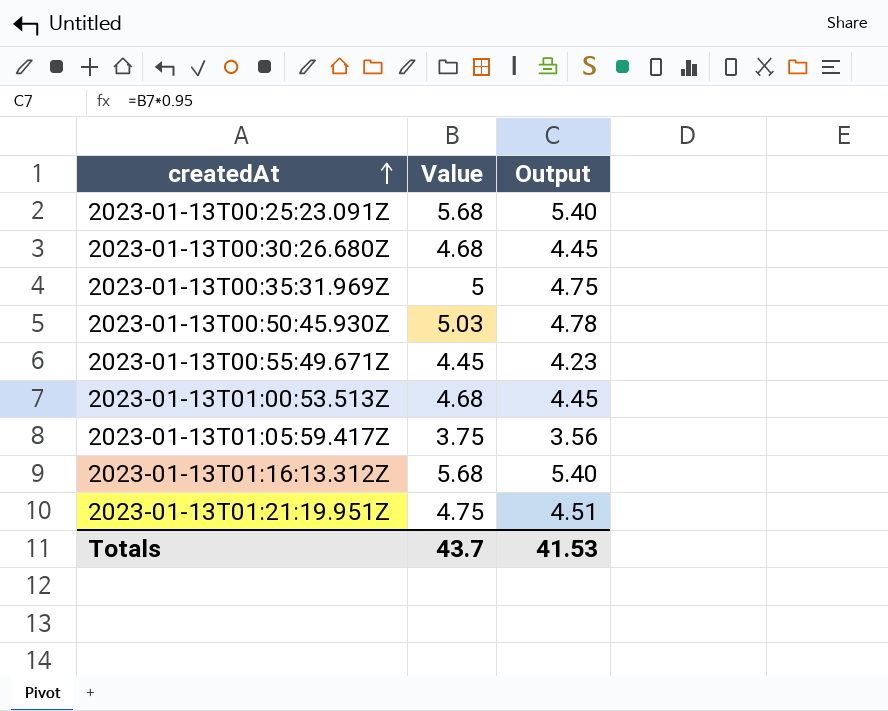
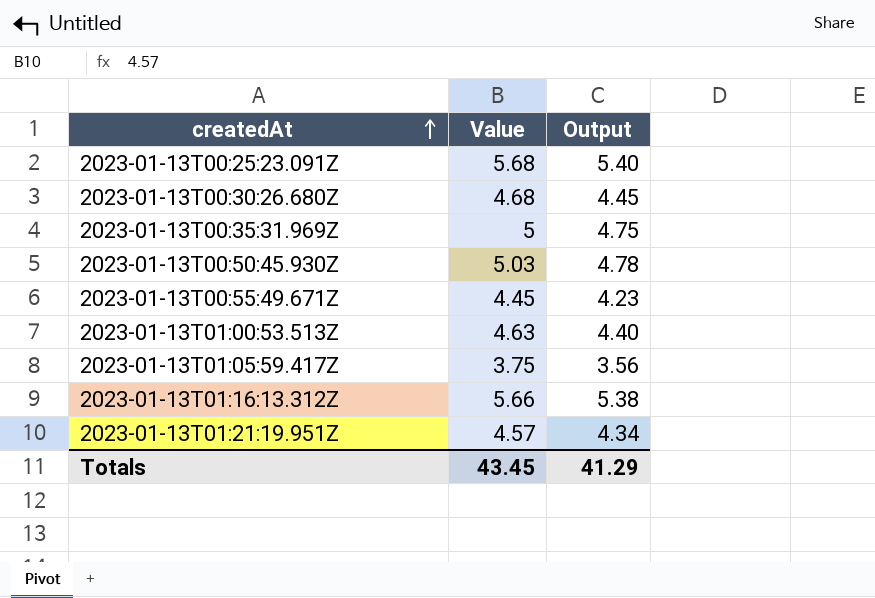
2023-01-13T01:00:53.513Z | Value: 4.68 -> 4.63
2023-01-13T01:00:53.513Z | Output: 4.45 -> 4.40
2023-01-13T01:16:13.312Z | Value: 5.68 -> 5.66
2023-01-13T01:16:13.312Z | Output: 5.40 -> 5.38
2023-01-13T01:21:19.951Z | Value: 4.75 -> 4.57
2023-01-13T01:21:19.951Z | Output: 4.51 -> 4.34
Totals | Value: 43.7 -> 43.45
Totals | Output: 41.53 -> 41.29

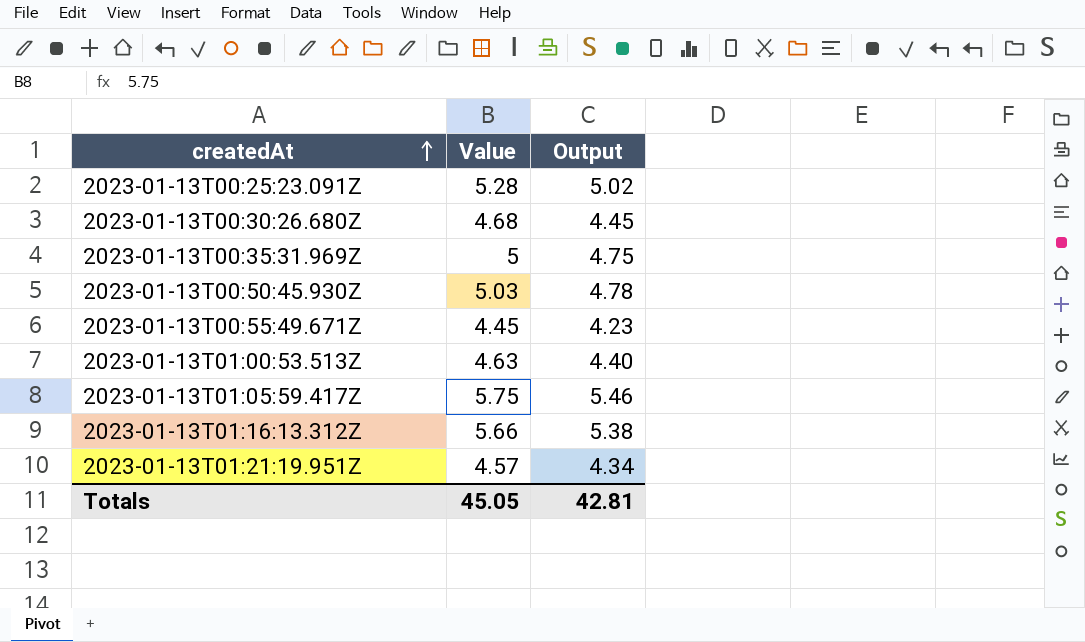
2023-01-13T00:25:23.091Z | Value: 5.68 -> 5.28
2023-01-13T00:25:23.091Z | Output: 5.40 -> 5.02
2023-01-13T01:05:59.417Z | Value: 3.75 -> 5.75
2023-01-13T01:05:59.417Z | Output: 3.56 -> 5.46
Totals | Value: 43.45 -> 45.05
Totals | Output: 41.29 -> 42.81

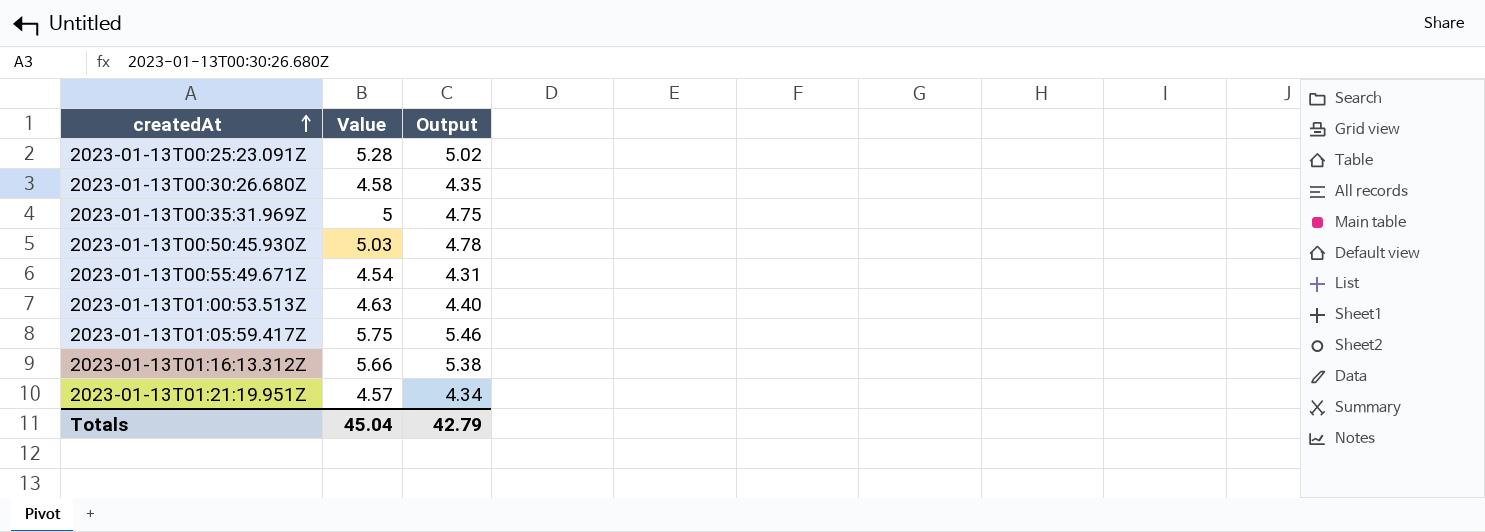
2023-01-13T00:30:26.680Z | Value: 4.68 -> 4.58
2023-01-13T00:30:26.680Z | Output: 4.45 -> 4.35
2023-01-13T00:55:49.671Z | Value: 4.45 -> 4.54
2023-01-13T00:55:49.671Z | Output: 4.23 -> 4.31
Totals | Value: 45.05 -> 45.04
Totals | Output: 42.81 -> 42.79

